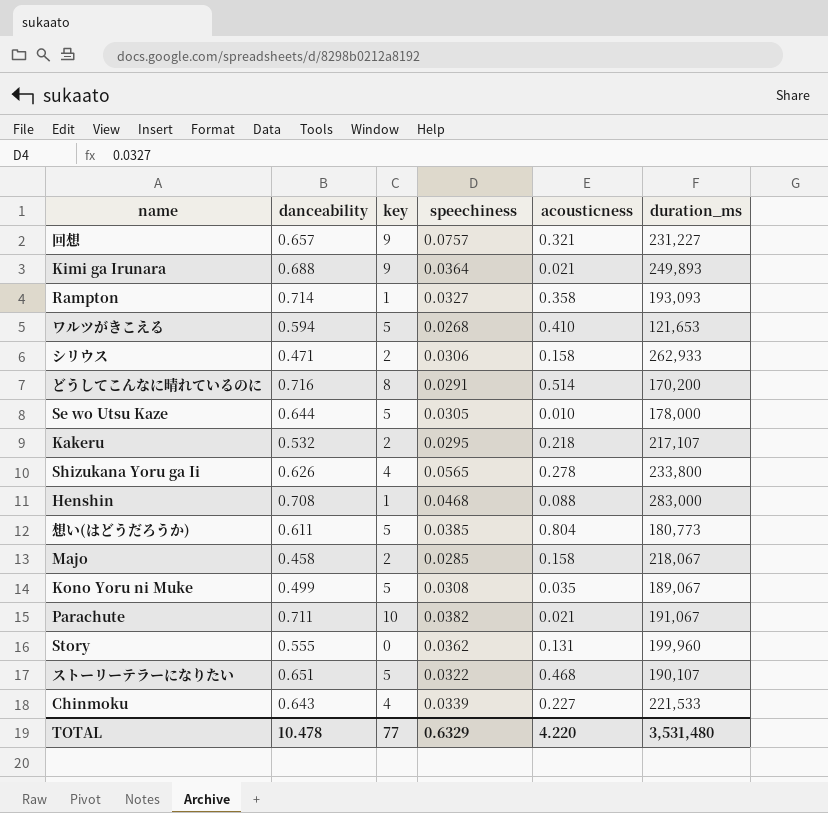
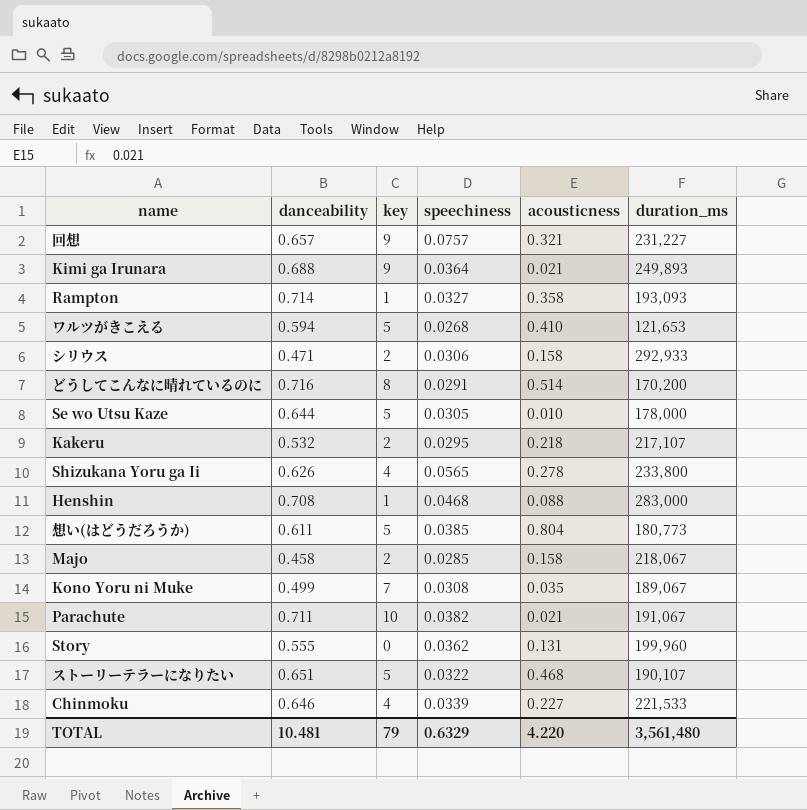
シリウス | duration_ms: 262,933 -> 292,933
Kono Yoru ni Muke | key: 5 -> 7
Chinmoku | danceability: 0.643 -> 0.646
TOTAL | danceability: 10.478 -> 10.481
TOTAL | key: 77 -> 79
TOTAL | duration_ms: 3,531,480 -> 3,561,480

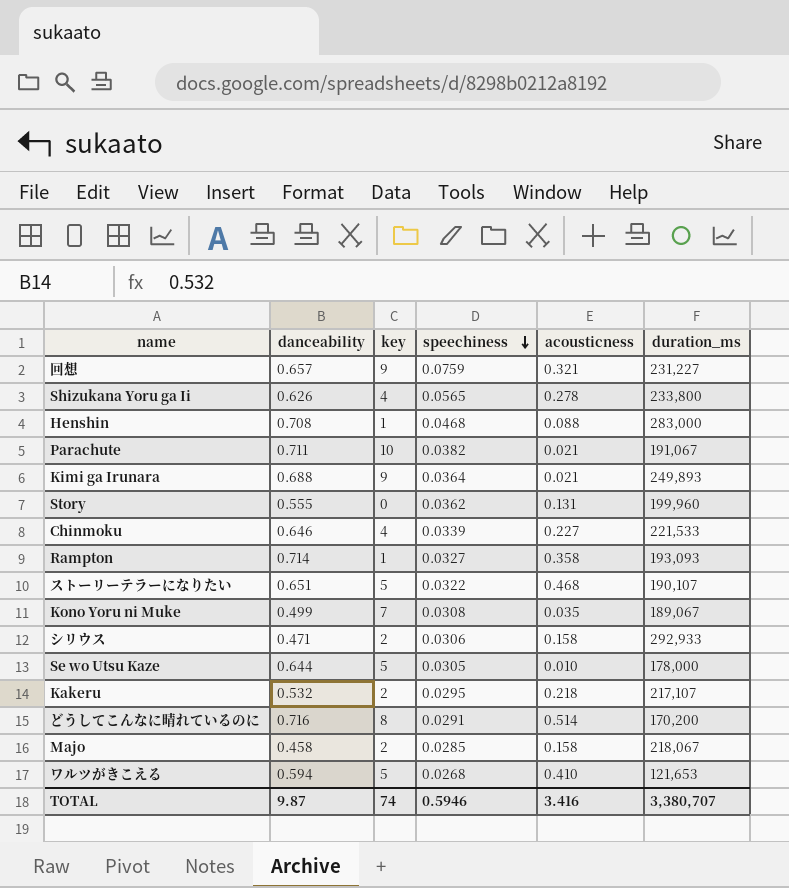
row order: none -> speechiness descending
row 想い(はどうだろうか): 0.611 | 5 | 0.0385 | 0.804 | 180,773 -> none
回想 | speechiness: 0.0757 -> 0.0759
TOTAL | danceability: 10.481 -> 9.87
TOTAL | key: 79 -> 74
TOTAL | speechiness: 0.6329 -> 0.5946
TOTAL | acousticness: 4.220 -> 3.416
TOTAL | duration_ms: 3,561,480 -> 3,380,707

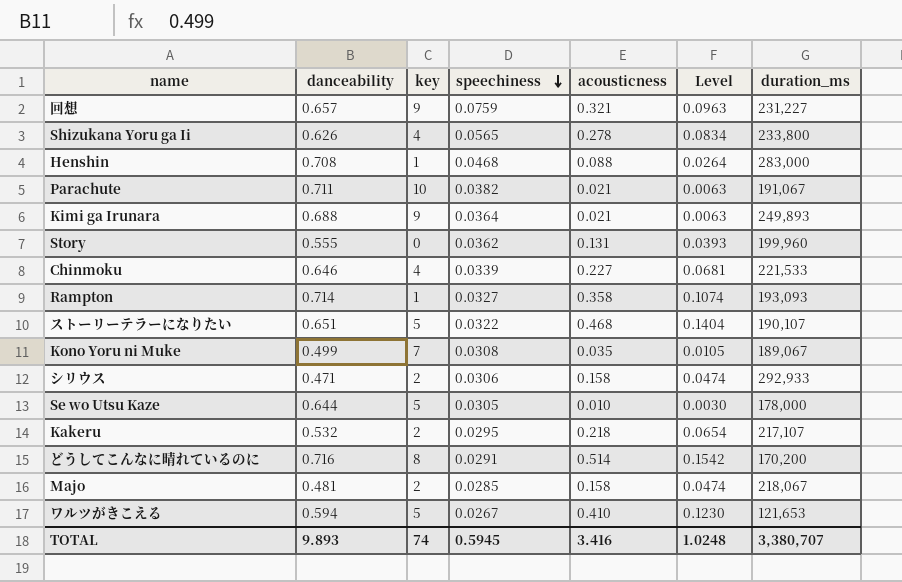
column Level | formula: none -> [acousticness] * 0.3
Majo | danceability: 0.458 -> 0.481
ワルツがきこえる | speechiness: 0.0268 -> 0.0267
TOTAL | danceability: 9.87 -> 9.893
TOTAL | speechiness: 0.5946 -> 0.5945

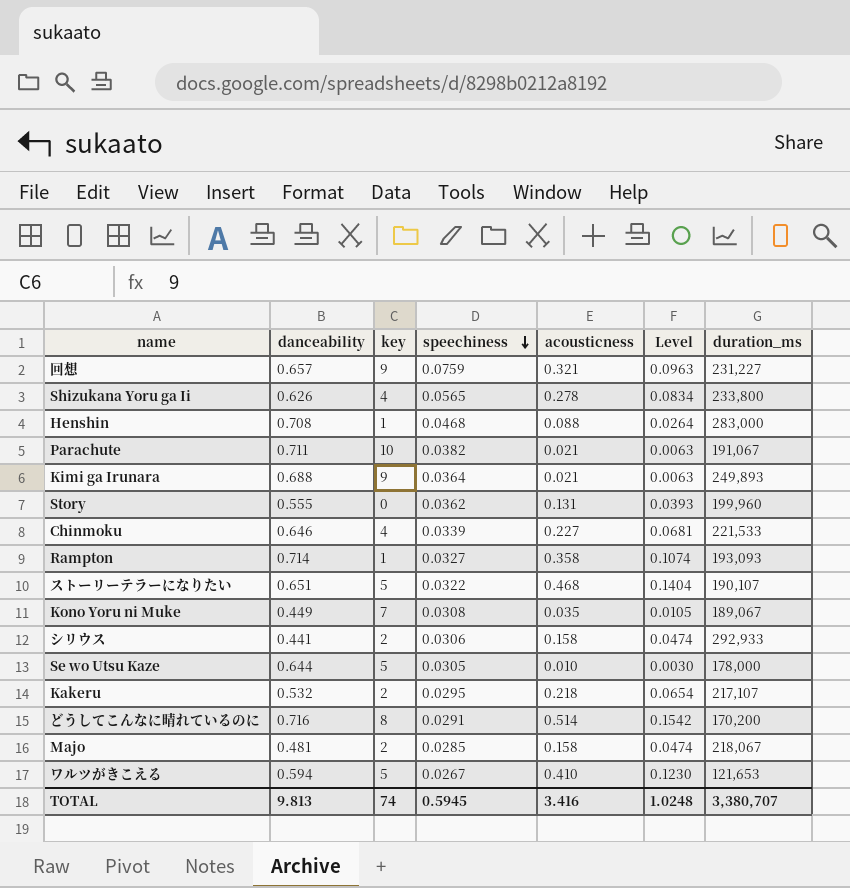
Kono Yoru ni Muke | danceability: 0.499 -> 0.449
シリウス | danceability: 0.471 -> 0.441
TOTAL | danceability: 9.893 -> 9.813

